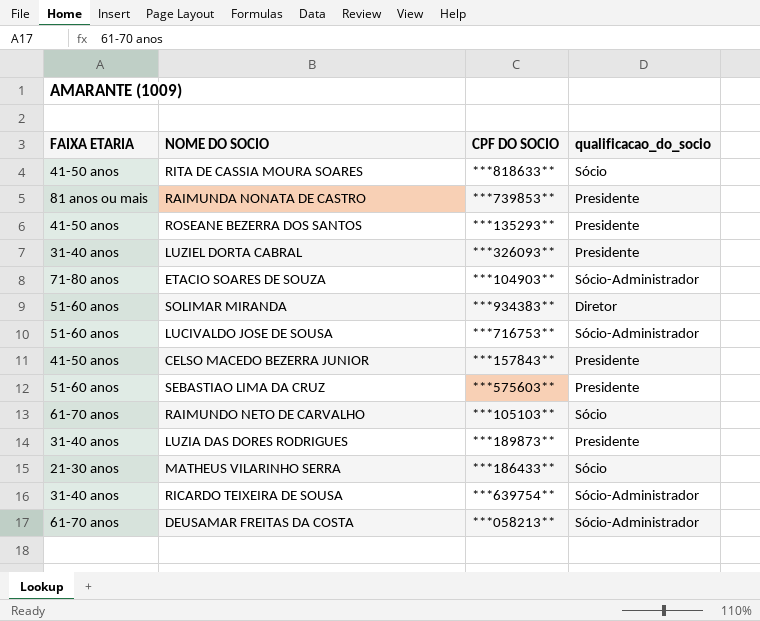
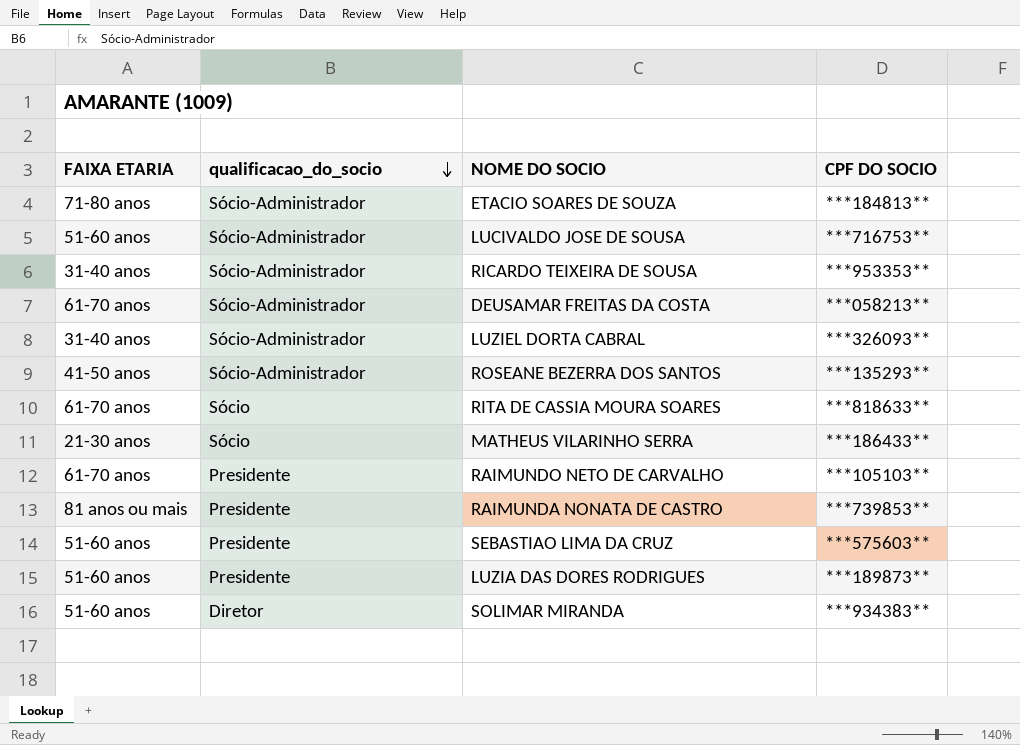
row order: none -> qualificacao_do_socio descending
column qualificacao_do_socio | position: 4 -> 2
row CELSO MACEDO BEZERRA JUNIOR: 41-50 anos | ***157843** | Presidente -> none
ETACIO SOARES DE SOUZA | CPF DO SOCIO: ***104903** -> ***184813**
RICARDO TEIXEIRA DE SOUSA | CPF DO SOCIO: ***639754** -> ***953353**
LUZIEL DORTA CABRAL | qualificacao_do_socio: Presidente -> Sócio-Administrador
ROSEANE BEZERRA DOS SANTOS | qualificacao_do_socio: Presidente -> Sócio-Administrador
RITA DE CASSIA MOURA SOARES | FAIXA ETARIA: 41-50 anos -> 61-70 anos
RAIMUNDO NETO DE CARVALHO | qualificacao_do_socio: Sócio -> Presidente
LUZIA DAS DORES RODRIGUES | FAIXA ETARIA: 31-40 anos -> 51-60 anos

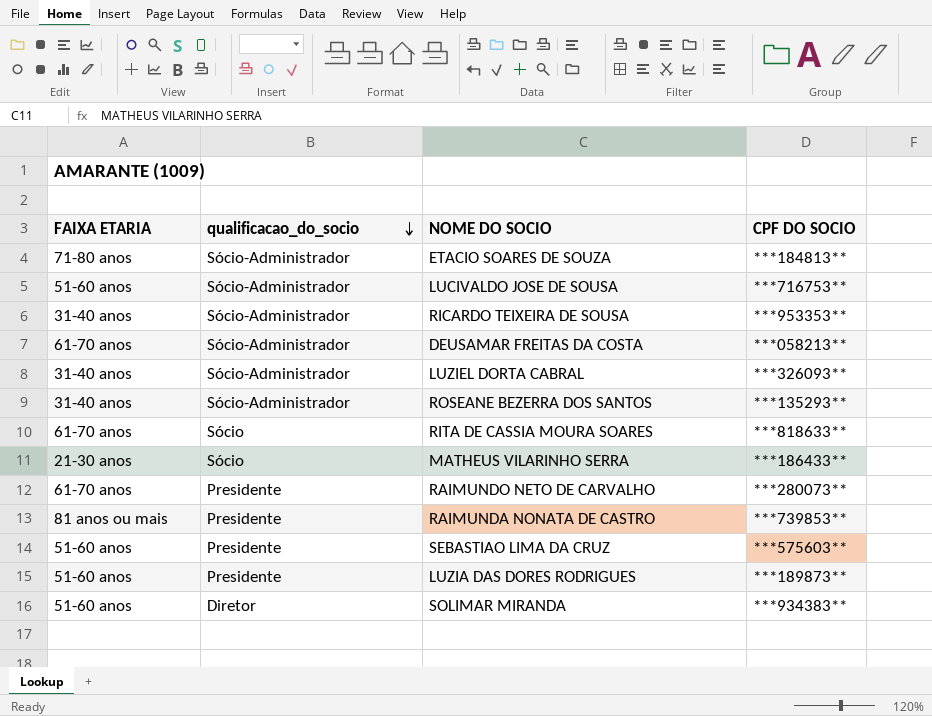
ROSEANE BEZERRA DOS SANTOS | FAIXA ETARIA: 41-50 anos -> 31-40 anos
RAIMUNDO NETO DE CARVALHO | CPF DO SOCIO: ***105103** -> ***280073**

